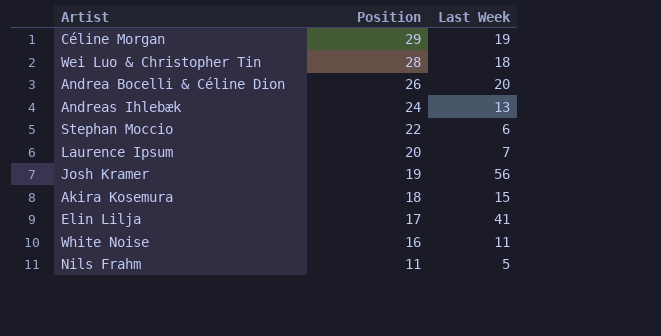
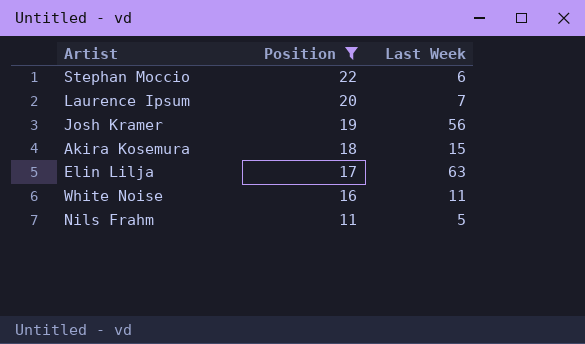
filter: none -> Position <= 22
Elin Lilja | Last Week: 41 -> 63

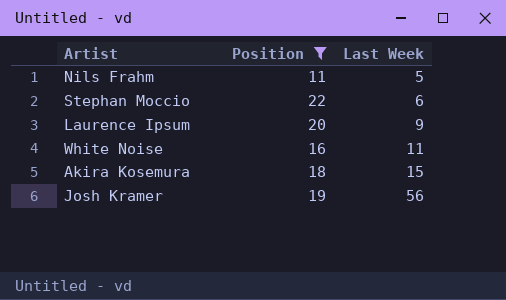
row order: Position descending -> Last Week ascending
row Elin Lilja: 17 | 63 -> none
Laurence Ipsum | Last Week: 7 -> 9

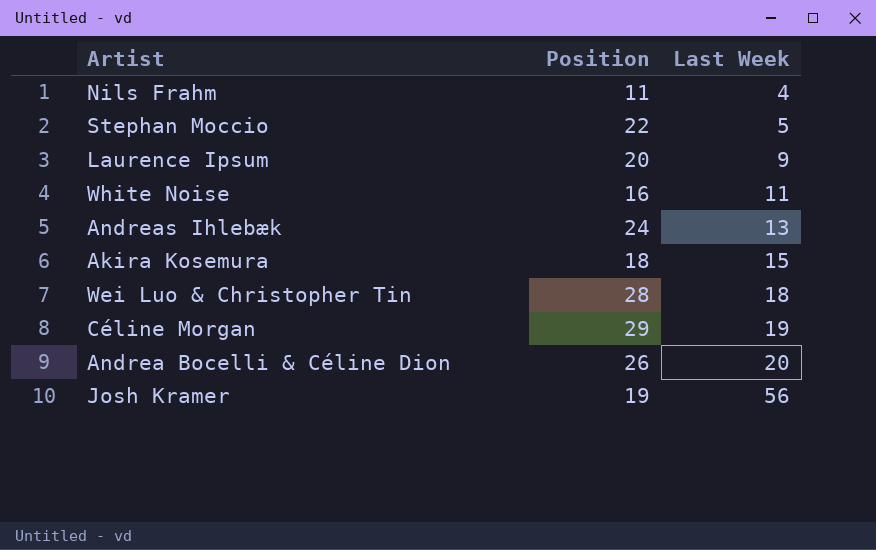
filter: Position <= 22 -> none
Nils Frahm | Last Week: 5 -> 4
Stephan Moccio | Last Week: 6 -> 5

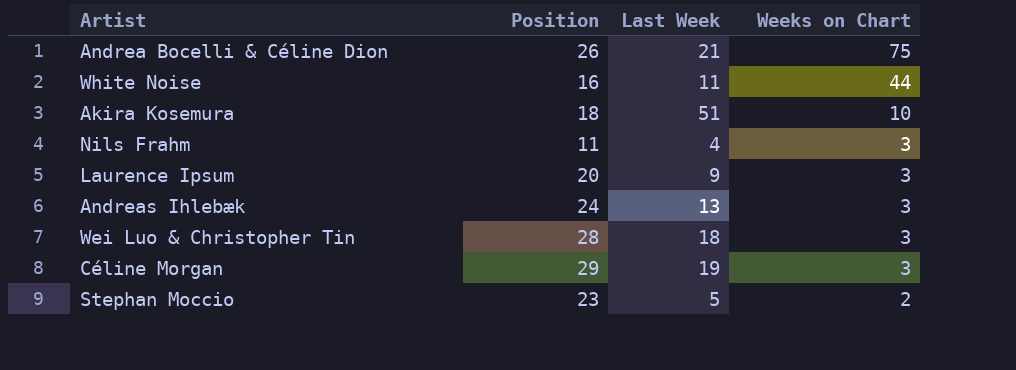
row order: Last Week ascending -> Weeks on Chart descending
column Weeks on Chart | position: none -> 4
row Josh Kramer: 19 | 56 -> none
Andrea Bocelli & Céline Dion | Last Week: 20 -> 21
Akira Kosemura | Last Week: 15 -> 51
Stephan Moccio | Position: 22 -> 23

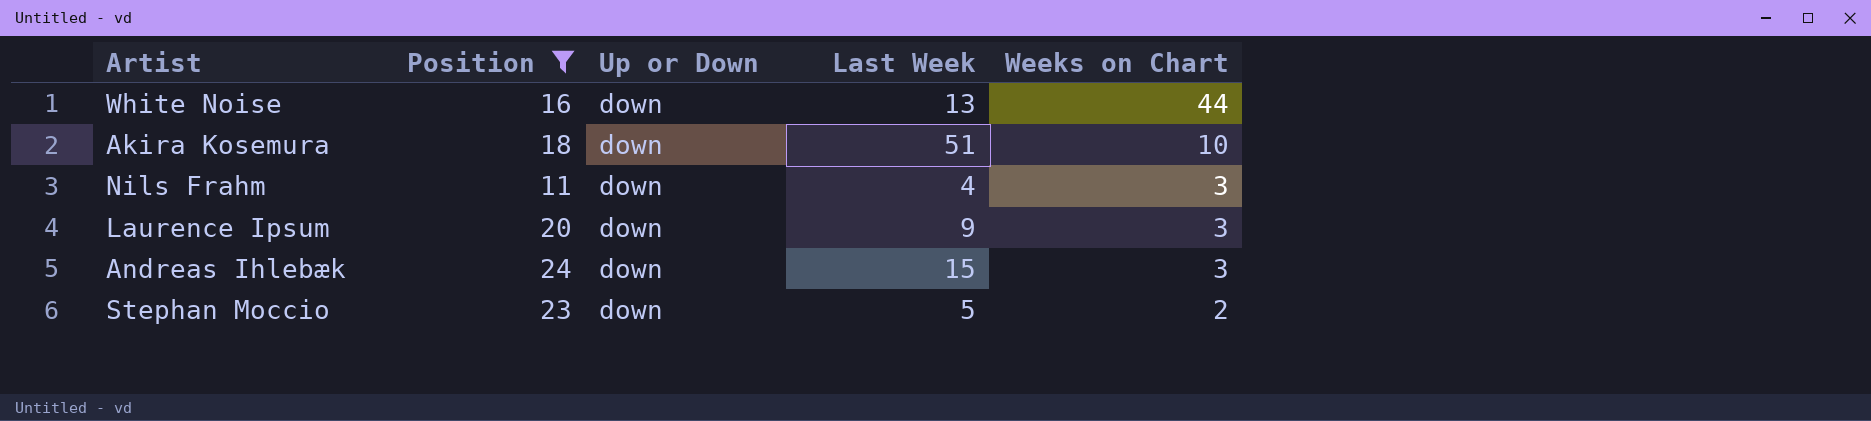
filter: none -> Position <= 24
column Up or Down | position: none -> 3
White Noise | Last Week: 11 -> 13
Andreas Ihlebæk | Last Week: 13 -> 15

